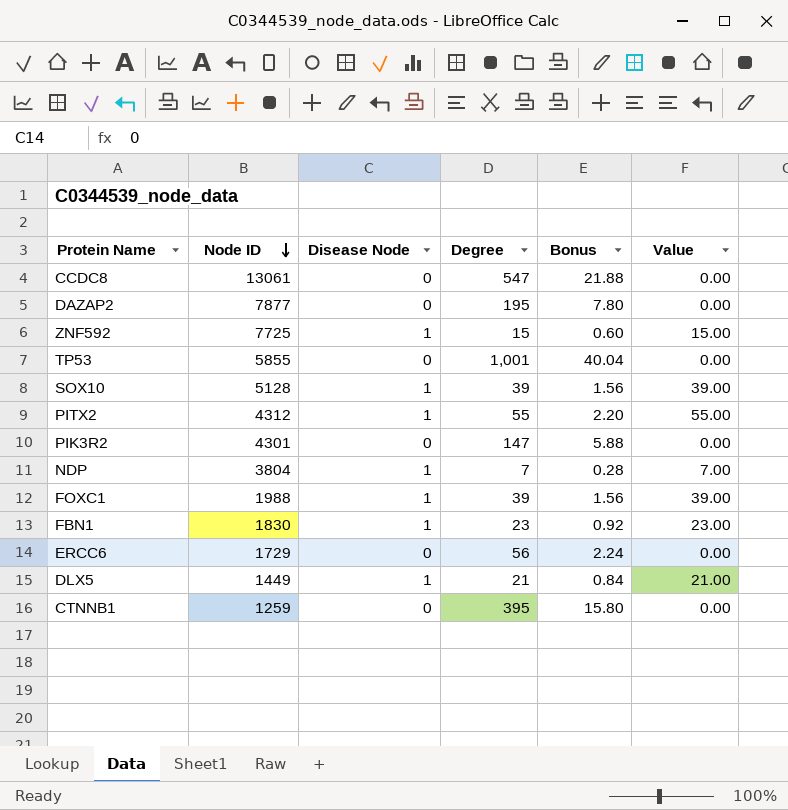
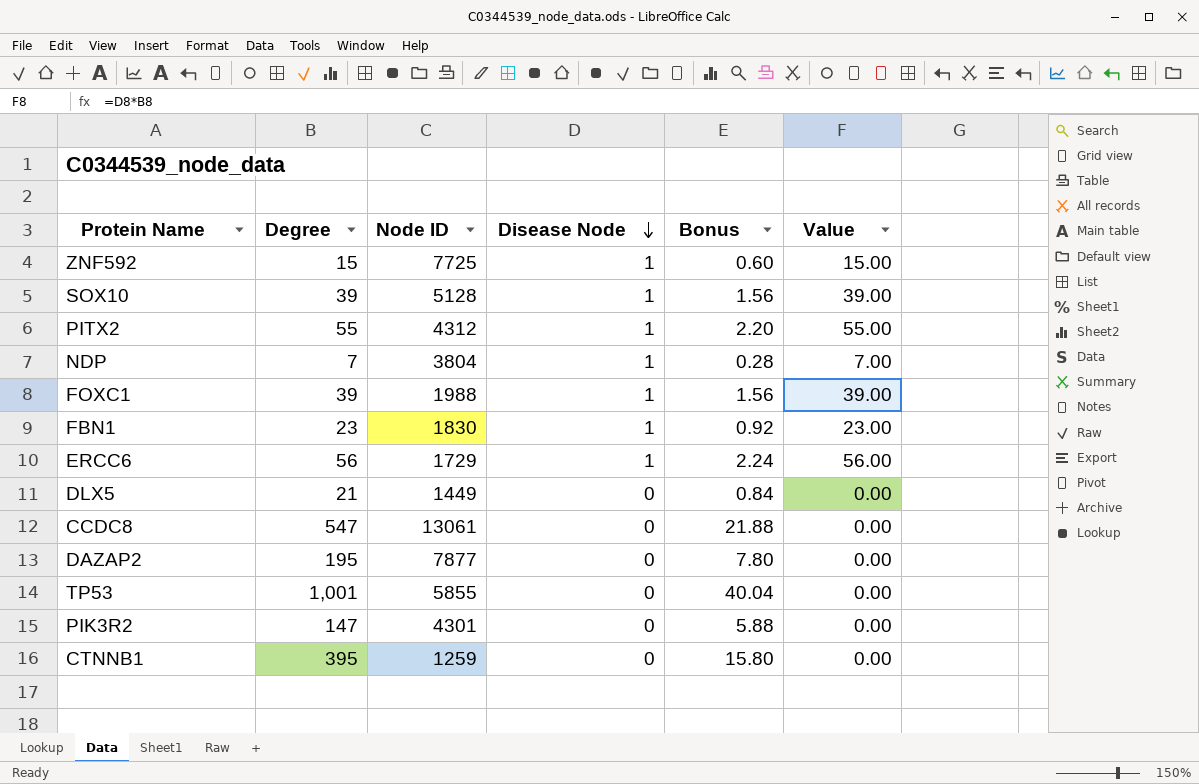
row order: Node ID descending -> Disease Node descending
column Degree | position: 4 -> 2
ERCC6 | Disease Node: 0 -> 1
ERCC6 | Value: 0.00 -> 56.00
DLX5 | Disease Node: 1 -> 0
DLX5 | Value: 21.00 -> 0.00

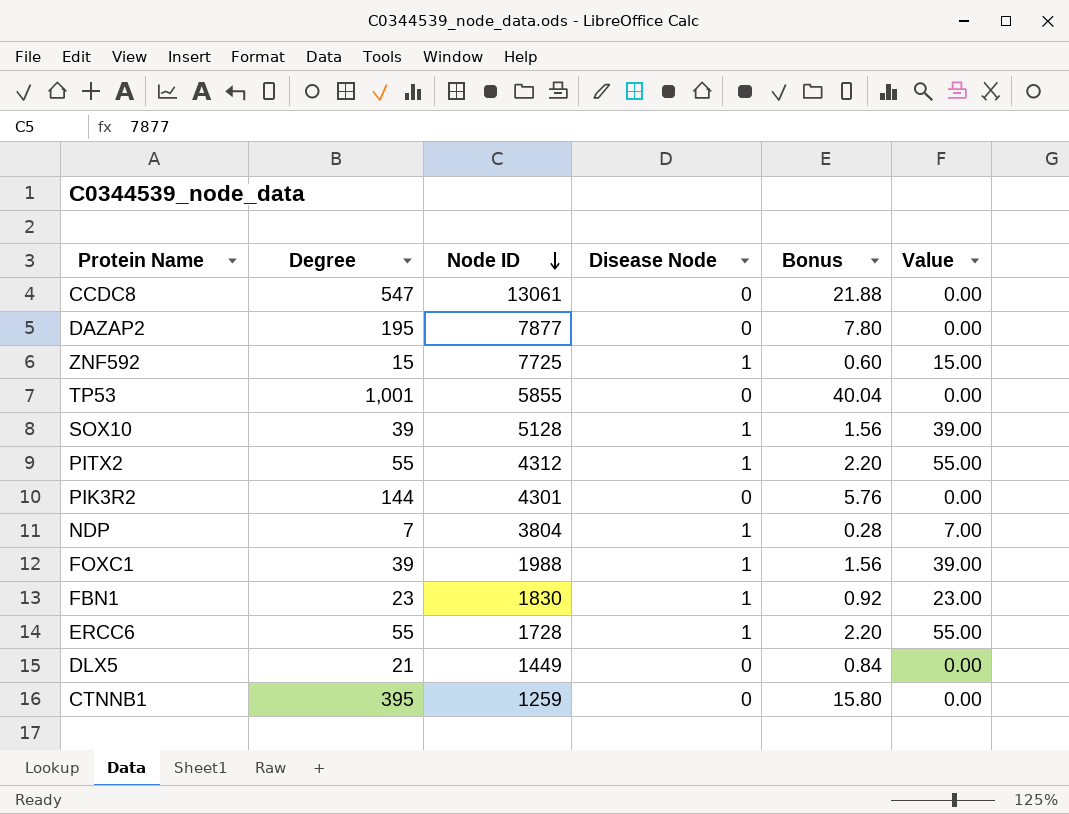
row order: Disease Node descending -> Node ID descending
PIK3R2 | Degree: 147 -> 144
PIK3R2 | Bonus: 5.88 -> 5.76
ERCC6 | Degree: 56 -> 55
ERCC6 | Node ID: 1729 -> 1728
ERCC6 | Bonus: 2.24 -> 2.20
ERCC6 | Value: 56.00 -> 55.00

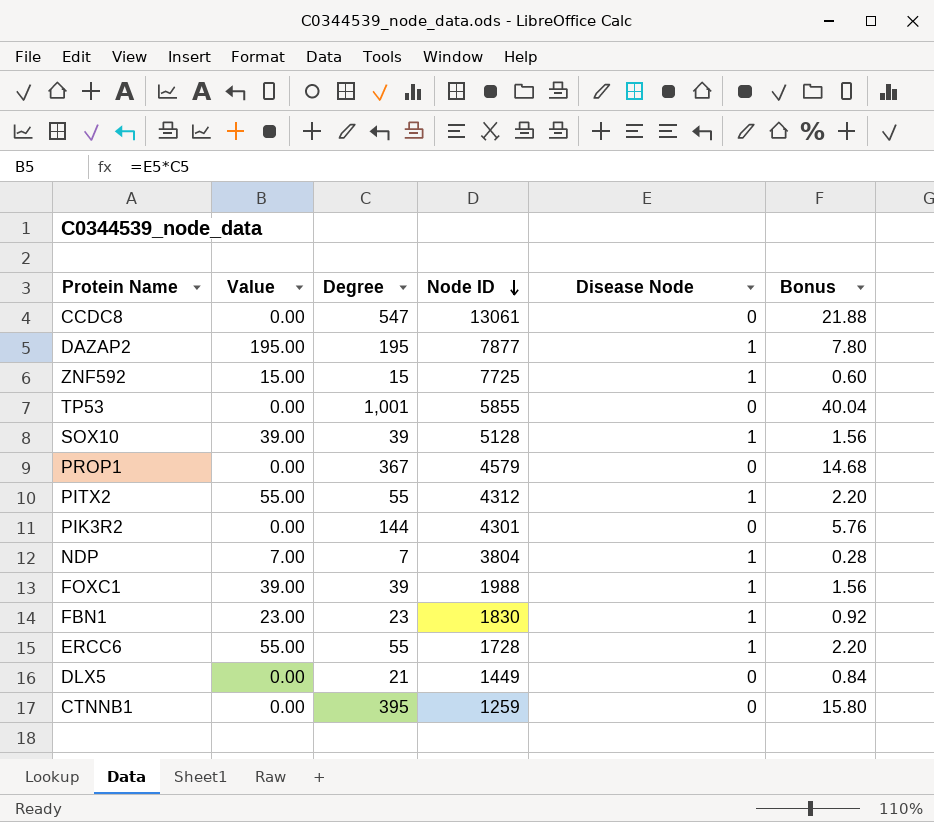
column Value | position: 6 -> 2
DAZAP2 | Value: 0.00 -> 195.00
DAZAP2 | Disease Node: 0 -> 1
row PROP1: none -> 0.00 | 367 | 4579 | 0 | 14.68

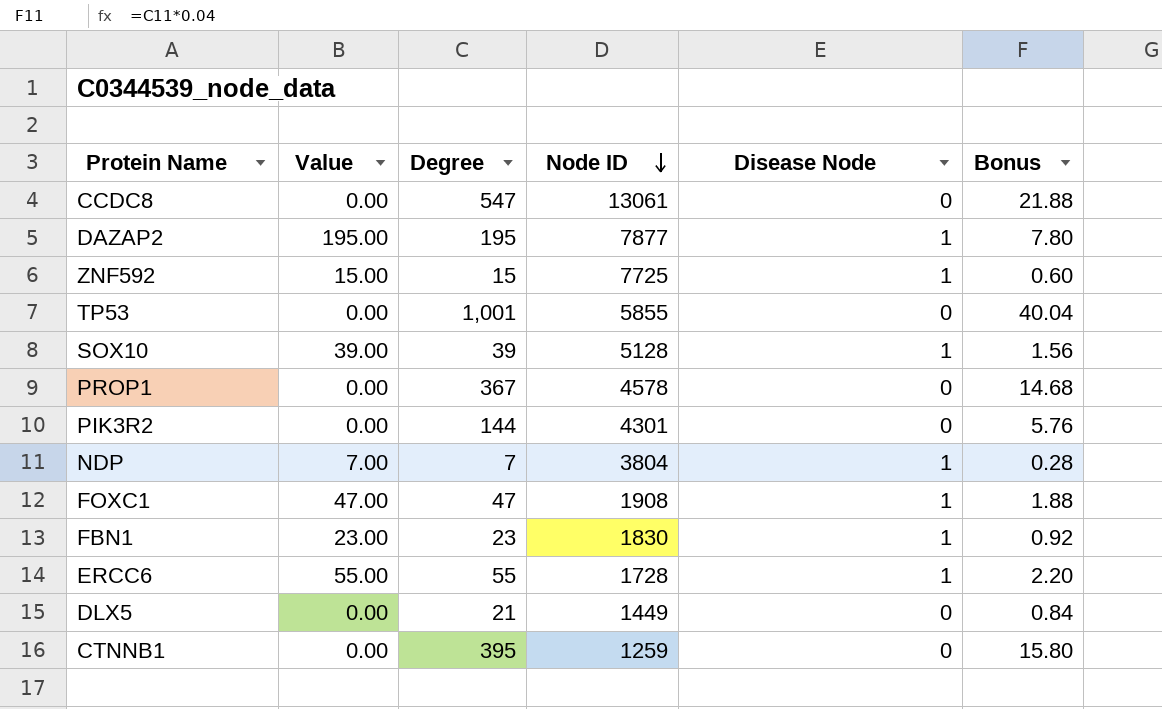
row PITX2: 55.00 | 55 | 4312 | 1 | 2.20 -> none
PROP1 | Node ID: 4579 -> 4578
FOXC1 | Value: 39.00 -> 47.00
FOXC1 | Degree: 39 -> 47
FOXC1 | Node ID: 1988 -> 1908
FOXC1 | Bonus: 1.56 -> 1.88

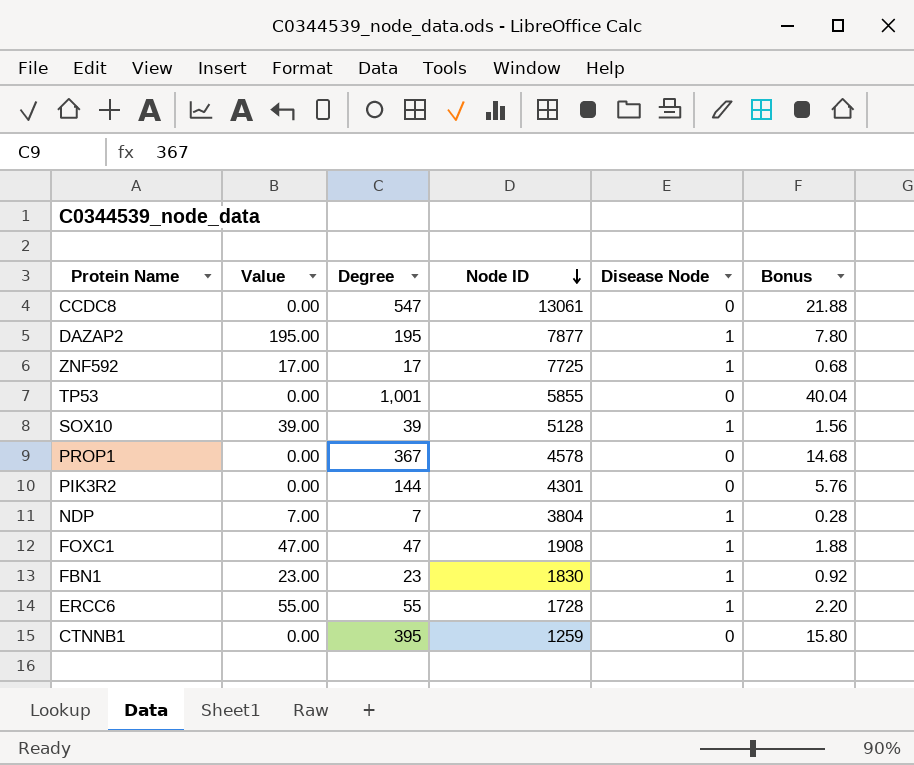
row DLX5: 0.00 | 21 | 1449 | 0 | 0.84 -> none
ZNF592 | Value: 15.00 -> 17.00
ZNF592 | Degree: 15 -> 17
ZNF592 | Bonus: 0.60 -> 0.68

